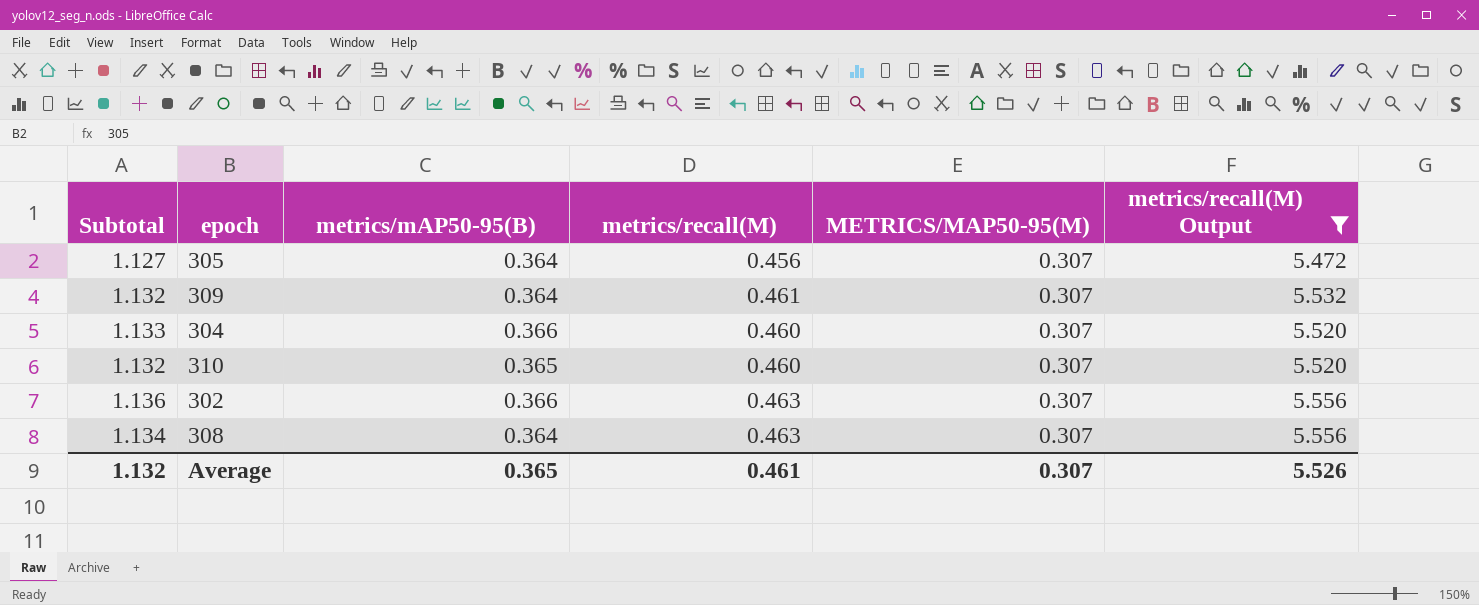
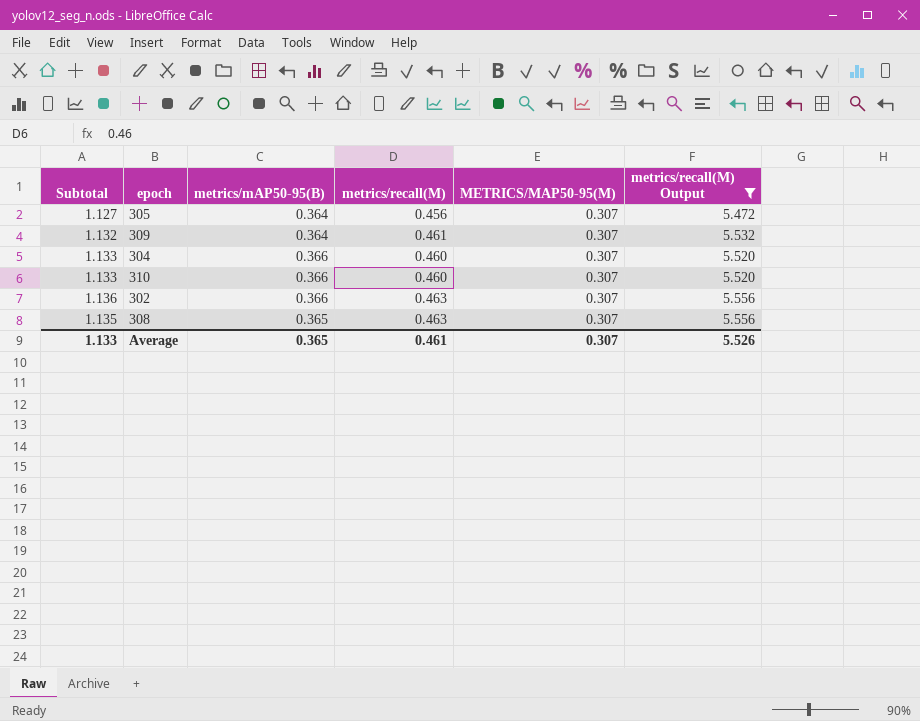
310 | Subtotal: 1.132 -> 1.133
310 | metrics/mAP50-95(B): 0.365 -> 0.366
308 | Subtotal: 1.134 -> 1.135
308 | metrics/mAP50-95(B): 0.364 -> 0.365
Average | Subtotal: 1.132 -> 1.133

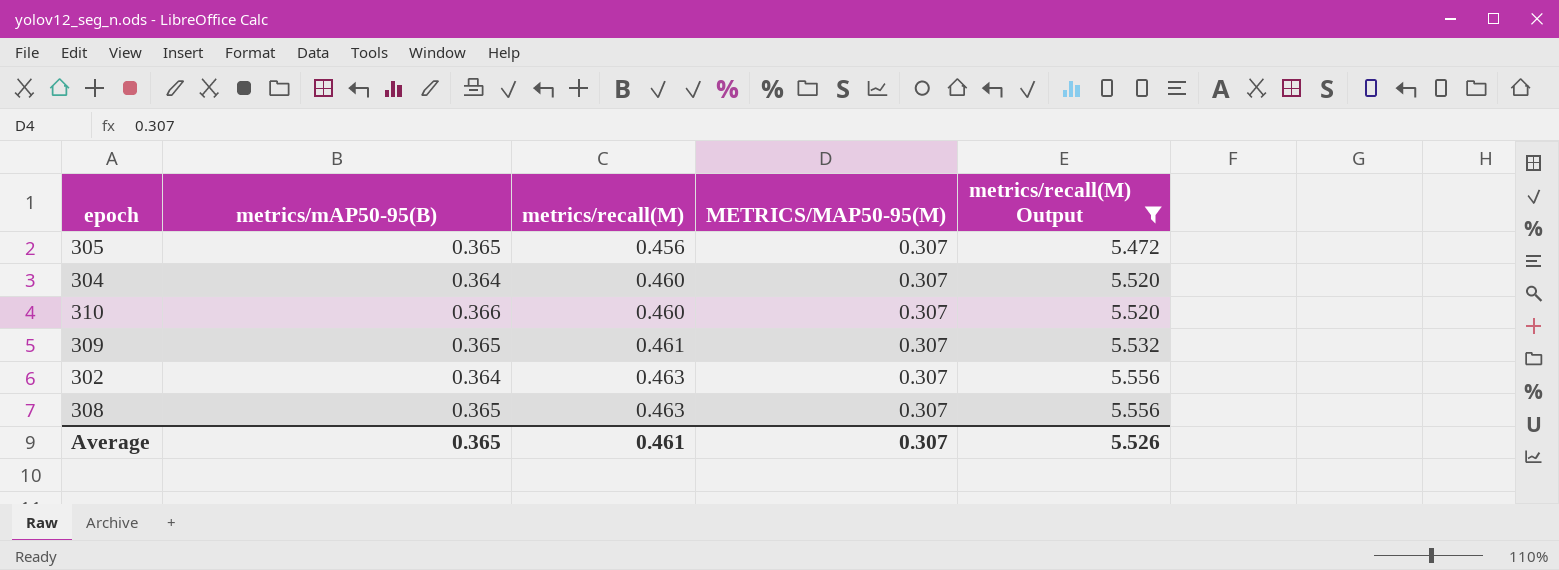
row order: none -> metrics/recall(M) ascending
column Subtotal | formula: [metrics/mAP50-95(B)] + [metrics/recall(M)] + [METRICS/MAP50-95(M)] -> none
305 | metrics/mAP50-95(B): 0.364 -> 0.365
304 | metrics/mAP50-95(B): 0.366 -> 0.364
309 | metrics/mAP50-95(B): 0.364 -> 0.365
302 | metrics/mAP50-95(B): 0.366 -> 0.364

